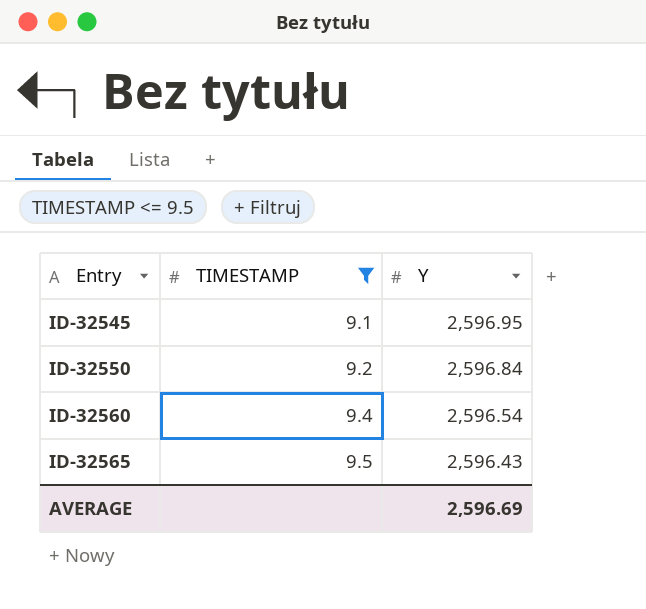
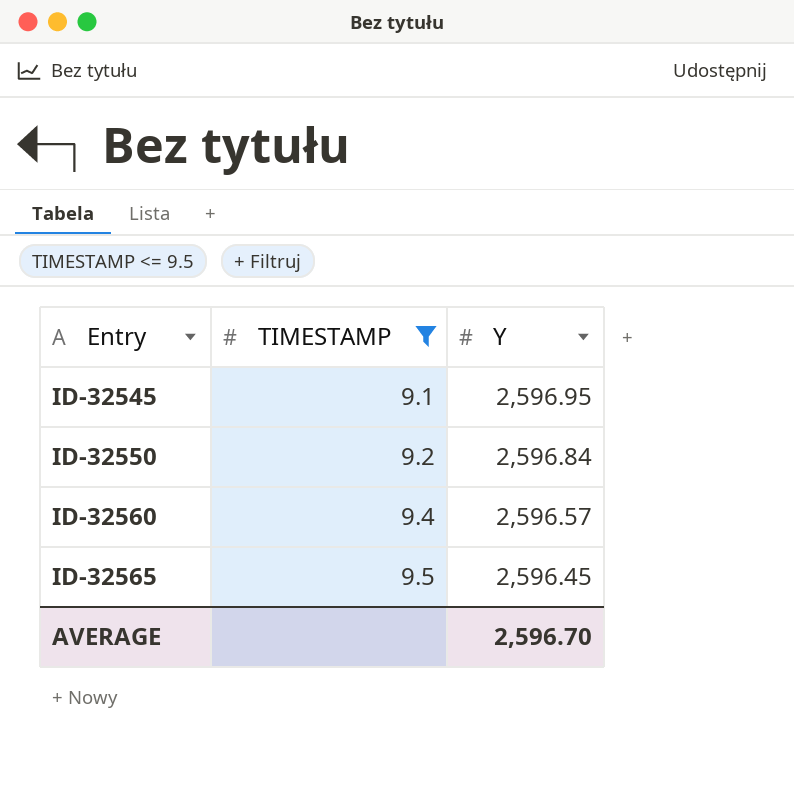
ID-32560 | Y: 2,596.54 -> 2,596.57
ID-32565 | Y: 2,596.43 -> 2,596.45
AVERAGE | Y: 2,596.69 -> 2,596.70

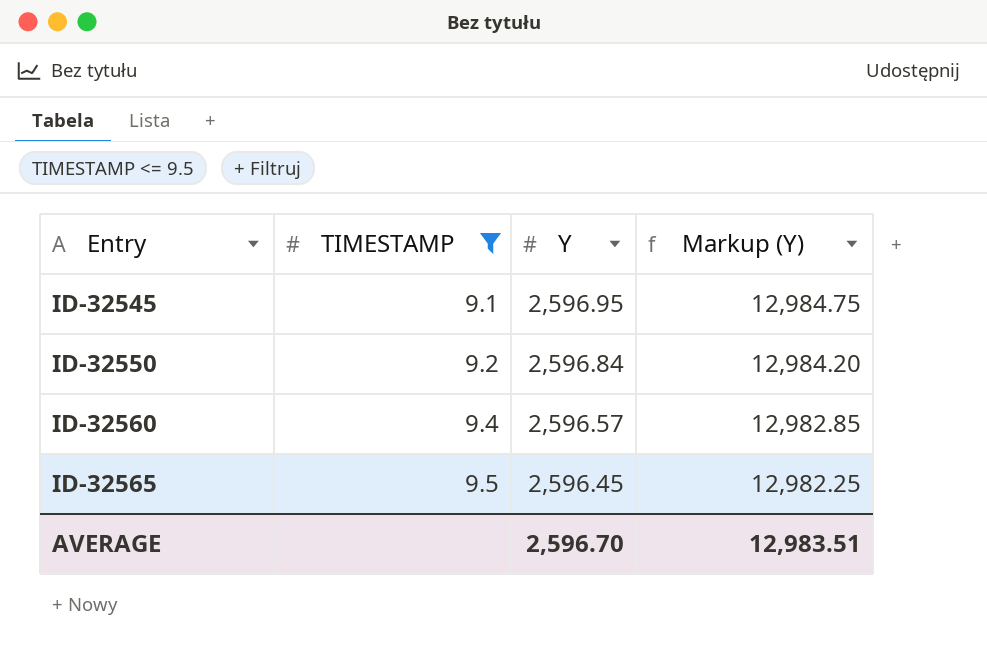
column Markup (Y) | formula: none -> [Y] * 5

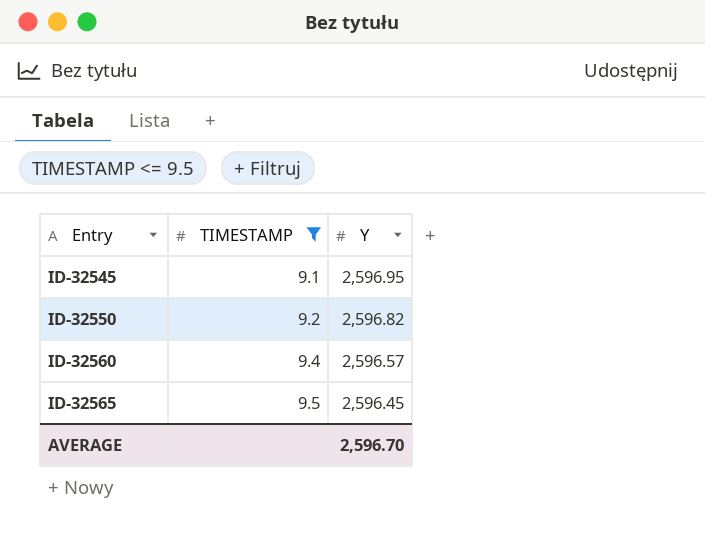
column Markup (Y) | formula: [Y] * 5 -> none
ID-32550 | Y: 2,596.84 -> 2,596.82

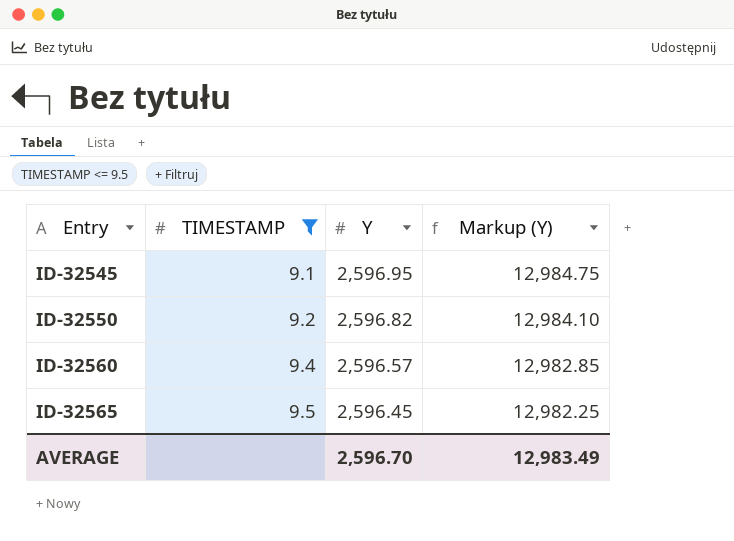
column Markup (Y) | formula: none -> [Y] * 5

